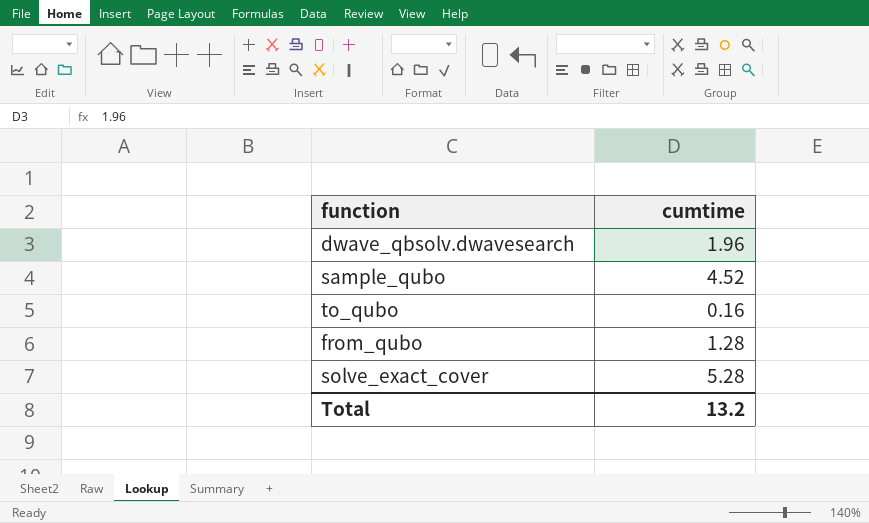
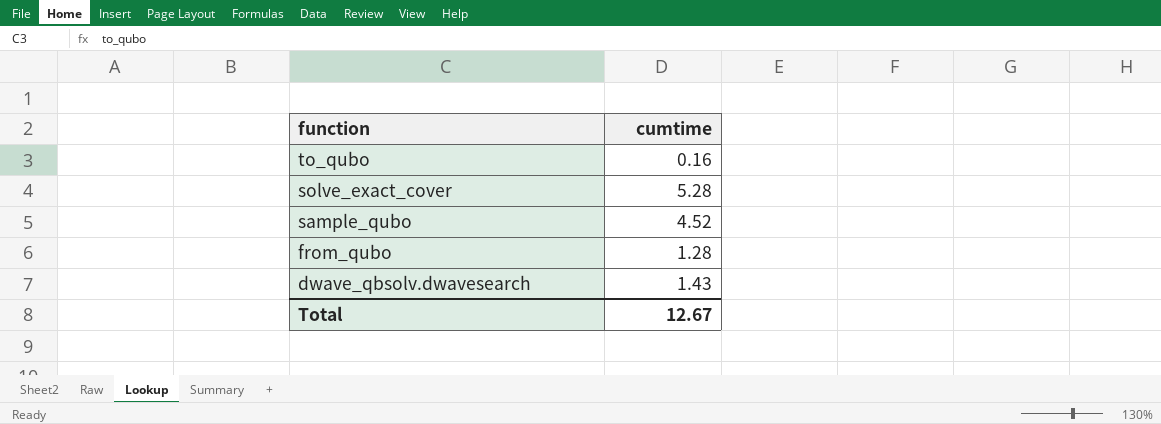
row order: none -> function descending
dwave_qbsolv.dwavesearch | cumtime: 1.96 -> 1.43
Total | cumtime: 13.2 -> 12.67

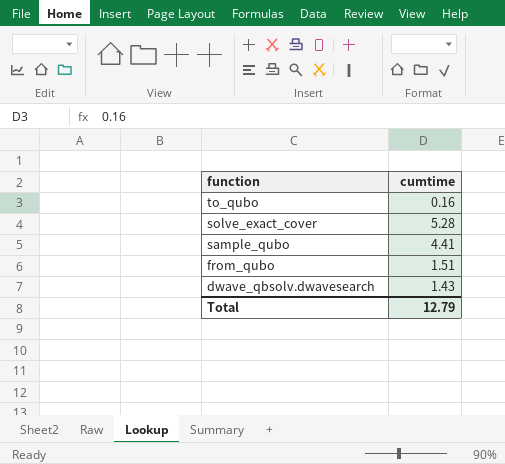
sample_qubo | cumtime: 4.52 -> 4.41
from_qubo | cumtime: 1.28 -> 1.51
Total | cumtime: 12.67 -> 12.79

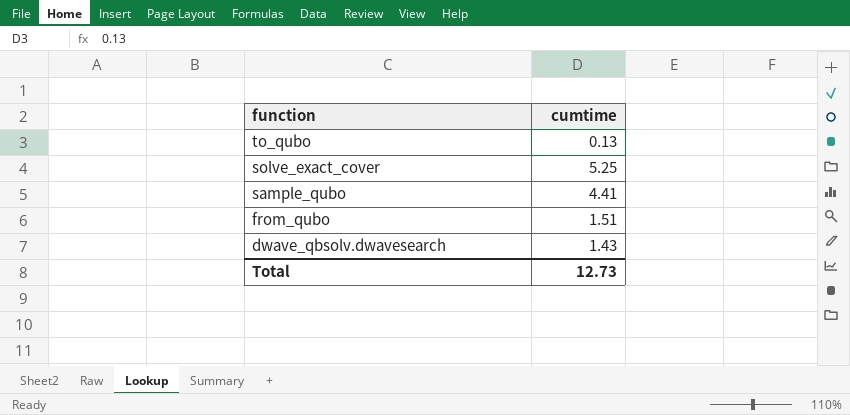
to_qubo | cumtime: 0.16 -> 0.13
solve_exact_cover | cumtime: 5.28 -> 5.25
Total | cumtime: 12.79 -> 12.73

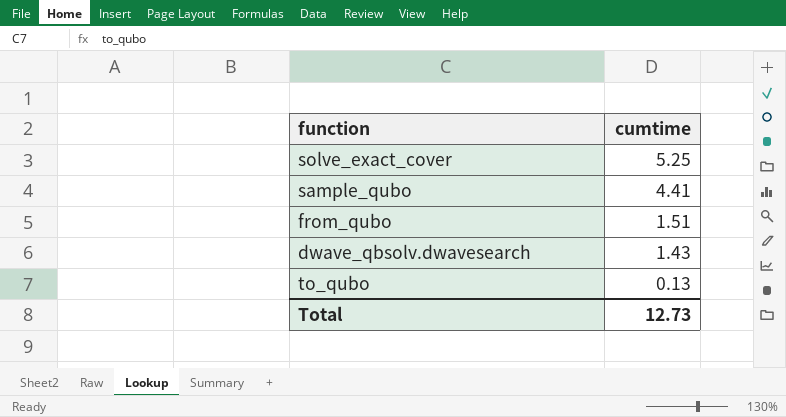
row order: function descending -> cumtime descending

